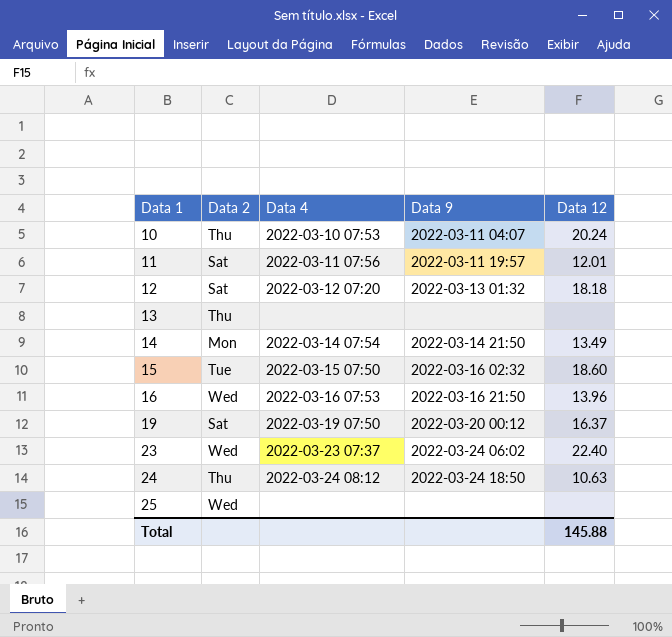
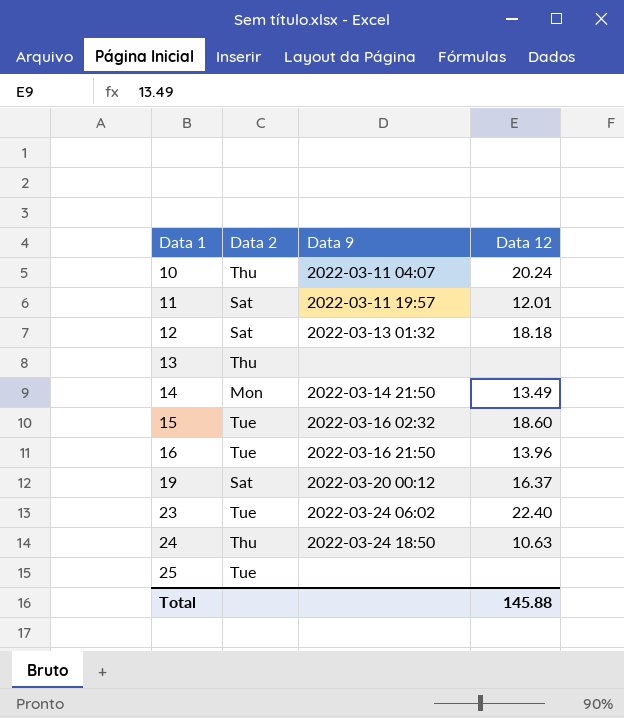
column Data 4 | position: 3 -> none
16 | Data 2: Wed -> Tue
23 | Data 2: Wed -> Tue
25 | Data 2: Wed -> Tue

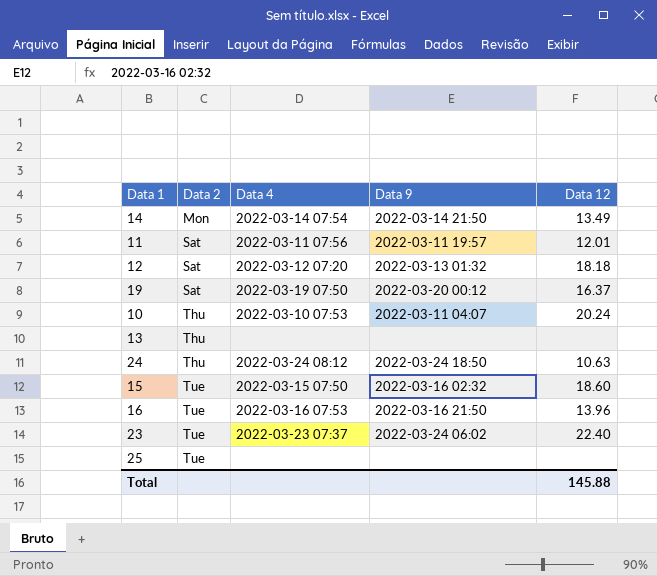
row order: Data 1 ascending -> Data 2 ascending
column Data 4 | position: none -> 3

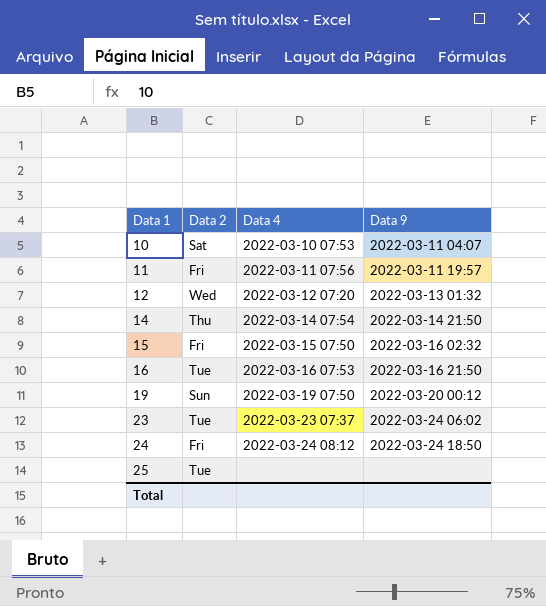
row order: Data 2 ascending -> Data 1 ascending
column Data 12 | position: 5 -> none
row 13: Thu | none | none | none -> none
10 | Data 2: Thu -> Sat
11 | Data 2: Sat -> Fri
12 | Data 2: Sat -> Wed
14 | Data 2: Mon -> Thu
15 | Data 2: Tue -> Fri
19 | Data 2: Sat -> Sun
24 | Data 2: Thu -> Fri

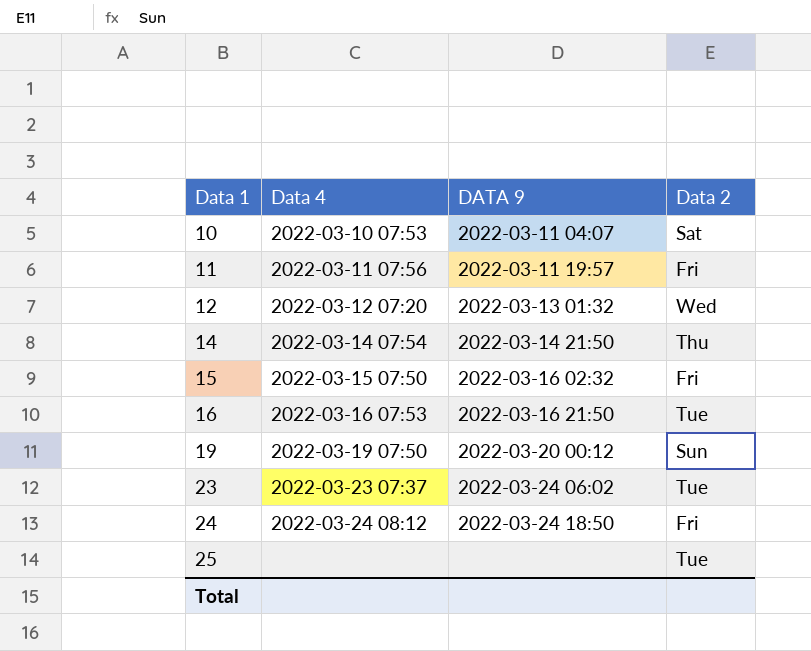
column name: Data 9 -> DATA 9
column Data 2 | position: 2 -> 4

